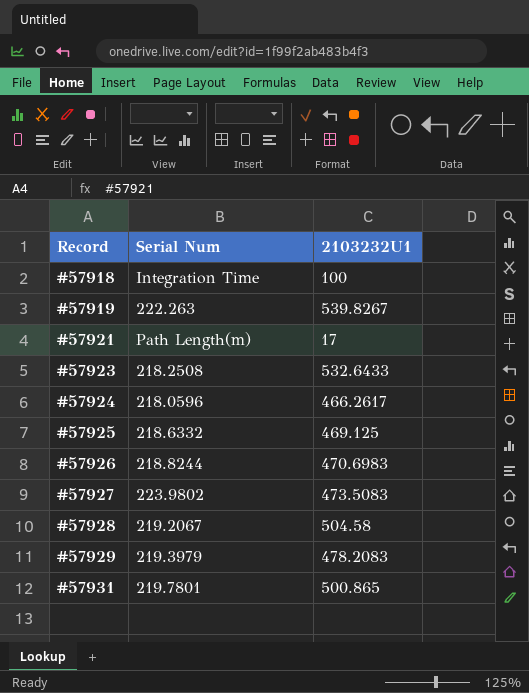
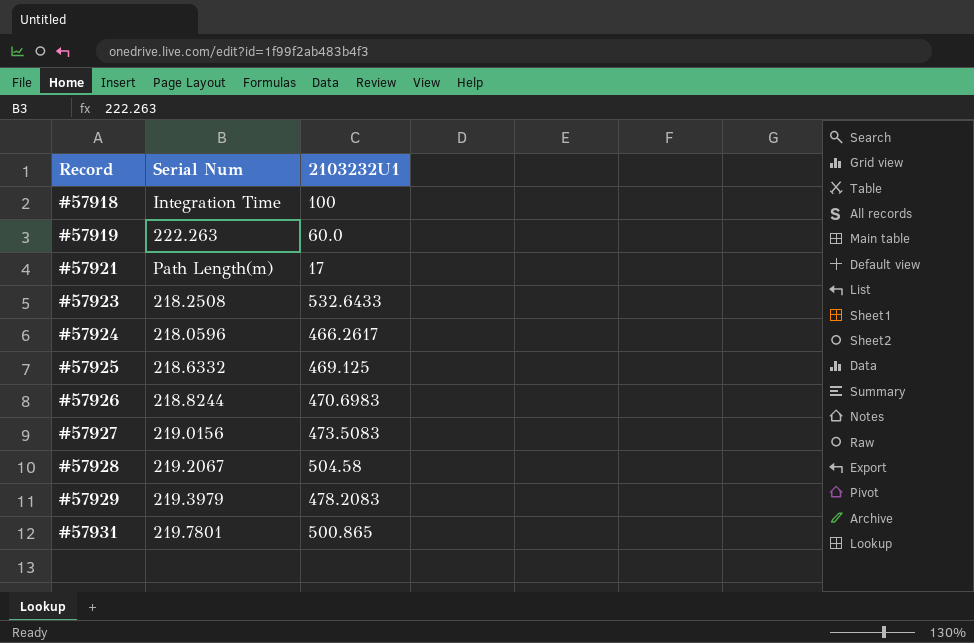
#57919 | 2103232U1: 539.8267 -> 60.0
#57927 | Serial Num: 223.9802 -> 219.0156

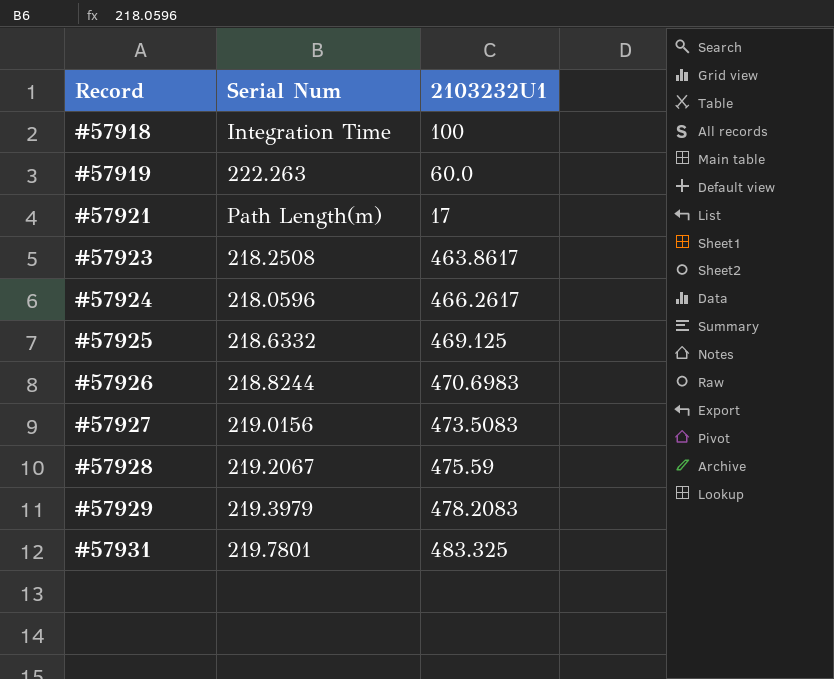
#57923 | 2103232U1: 532.6433 -> 463.8617
#57928 | 2103232U1: 504.58 -> 475.59
#57931 | 2103232U1: 500.865 -> 483.325

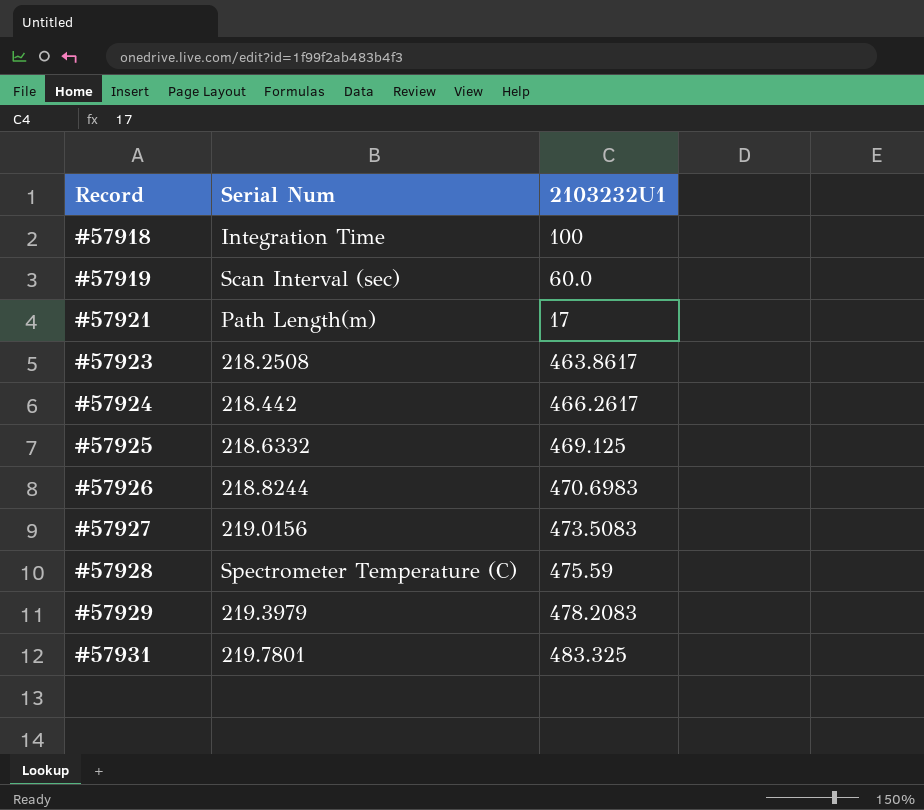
#57919 | Serial Num: 222.263 -> Scan Interval (sec)
#57924 | Serial Num: 218.0596 -> 218.442
#57928 | Serial Num: 219.2067 -> Spectrometer Temperature (C)

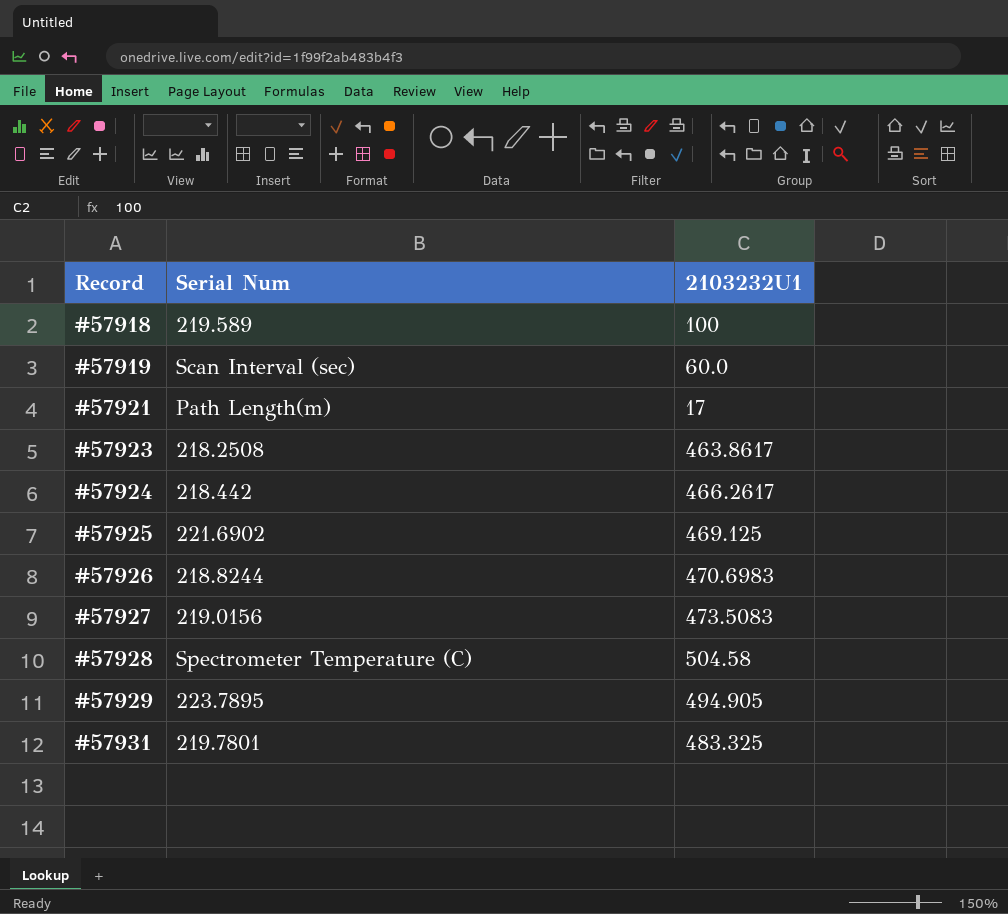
#57918 | Serial Num: Integration Time -> 219.589
#57925 | Serial Num: 218.6332 -> 221.6902
#57928 | 2103232U1: 475.59 -> 504.58
#57929 | Serial Num: 219.3979 -> 223.7895
#57929 | 2103232U1: 478.2083 -> 494.905

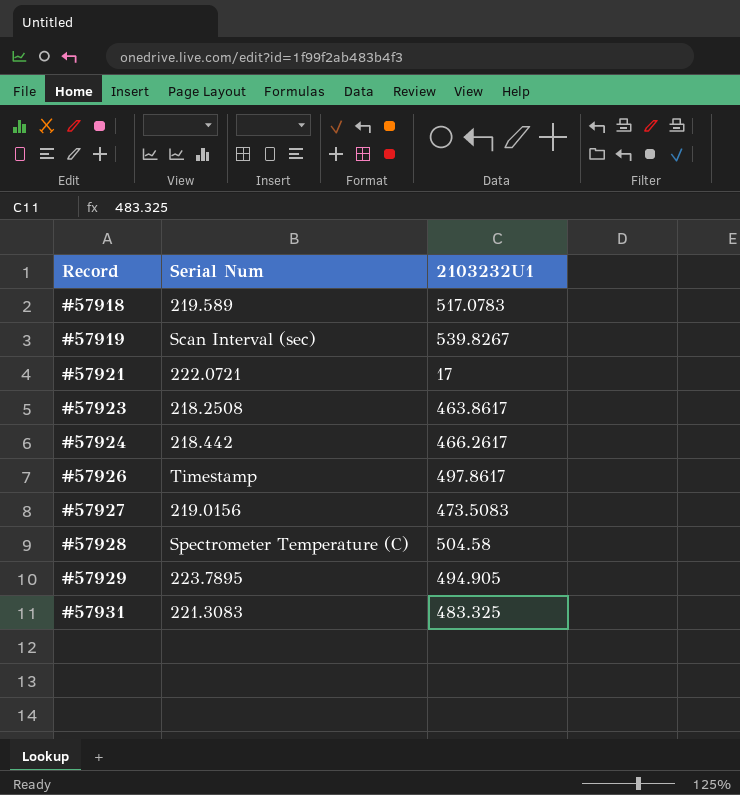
row #57925: 221.6902 | 469.125 -> none
#57918 | 2103232U1: 100 -> 517.0783
#57919 | 2103232U1: 60.0 -> 539.8267
#57921 | Serial Num: Path Length(m) -> 222.0721
#57926 | Serial Num: 218.8244 -> Timestamp
#57926 | 2103232U1: 470.6983 -> 497.8617
#57931 | Serial Num: 219.7801 -> 221.3083

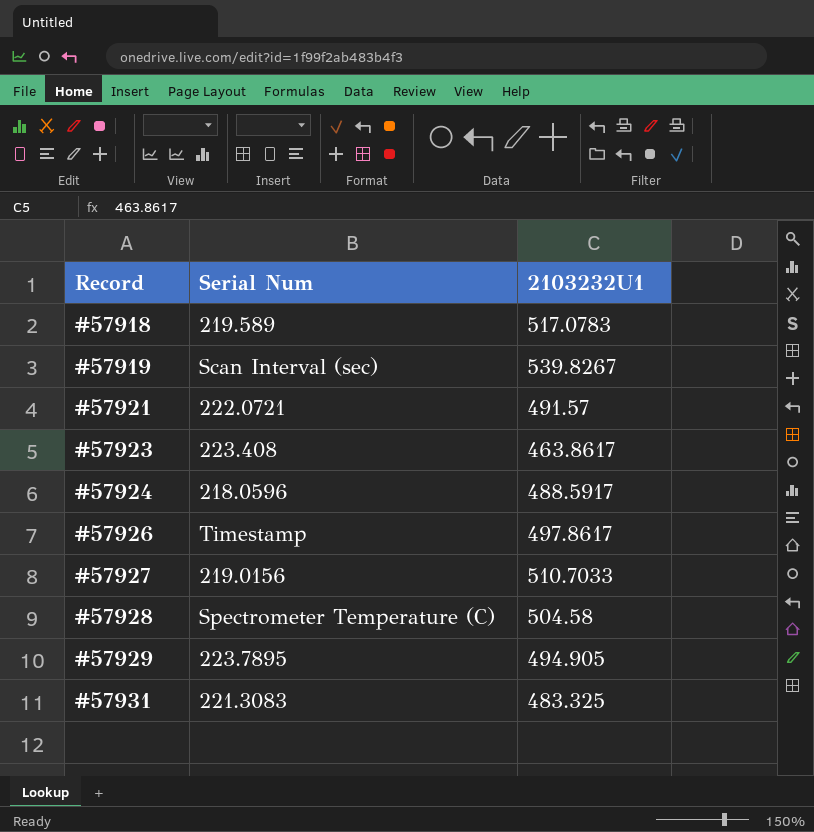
#57921 | 2103232U1: 17 -> 491.57
#57923 | Serial Num: 218.2508 -> 223.408
#57924 | Serial Num: 218.442 -> 218.0596
#57924 | 2103232U1: 466.2617 -> 488.5917
#57927 | 2103232U1: 473.5083 -> 510.7033

